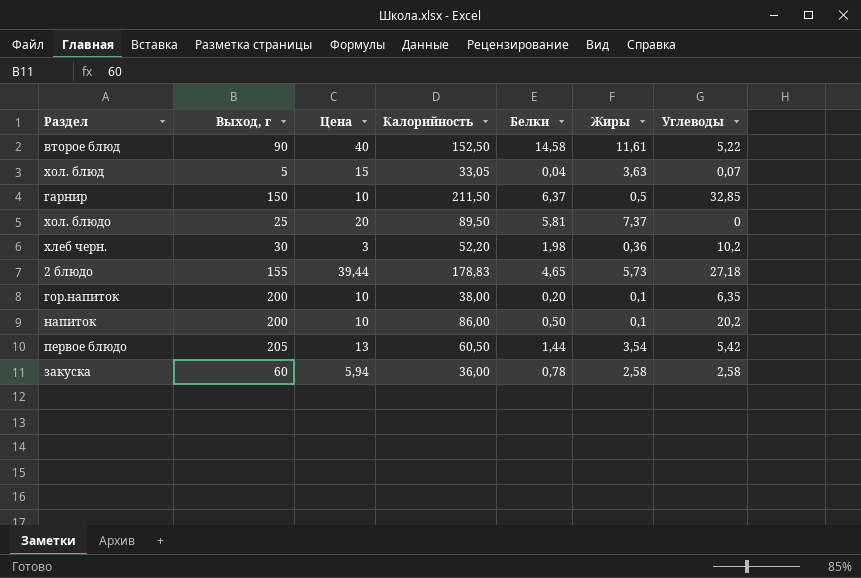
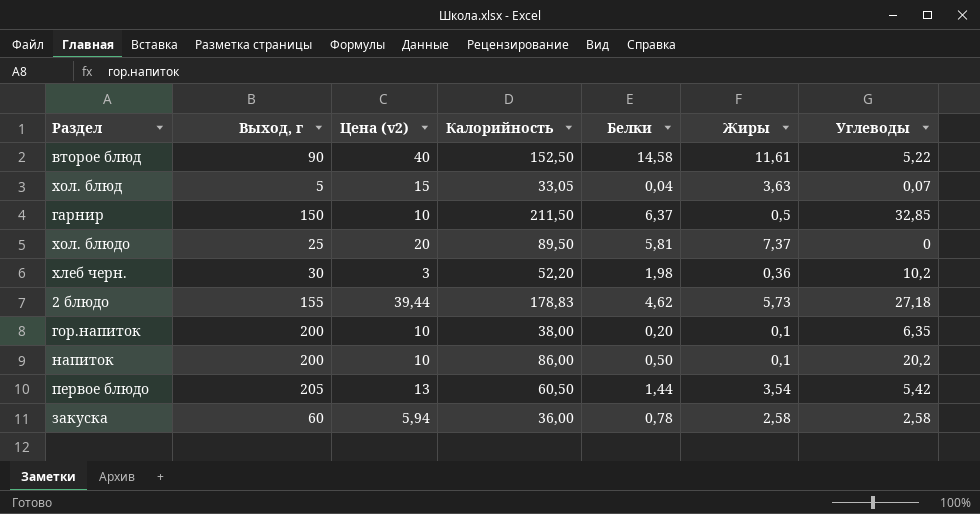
column name: Цена -> Цена (v2)
2 блюдо | Белки: 4,65 -> 4,62

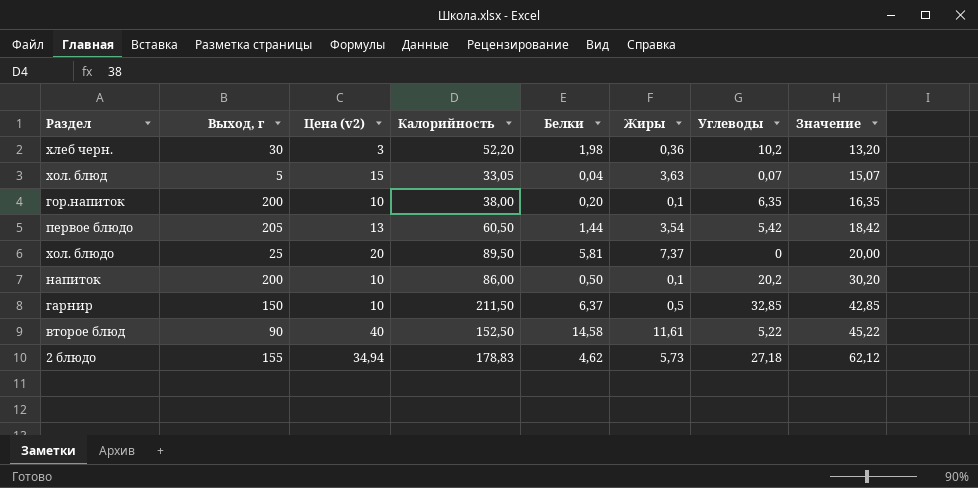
row order: none -> Значение ascending
column Значение | formula: none -> [Цена (v2)] + [Углеводы]
row закуска: 60 | 5,94 | 36,00 | 0,78 | 2,58 | 2,58 -> none
2 блюдо | Цена (v2): 39,44 -> 34,94

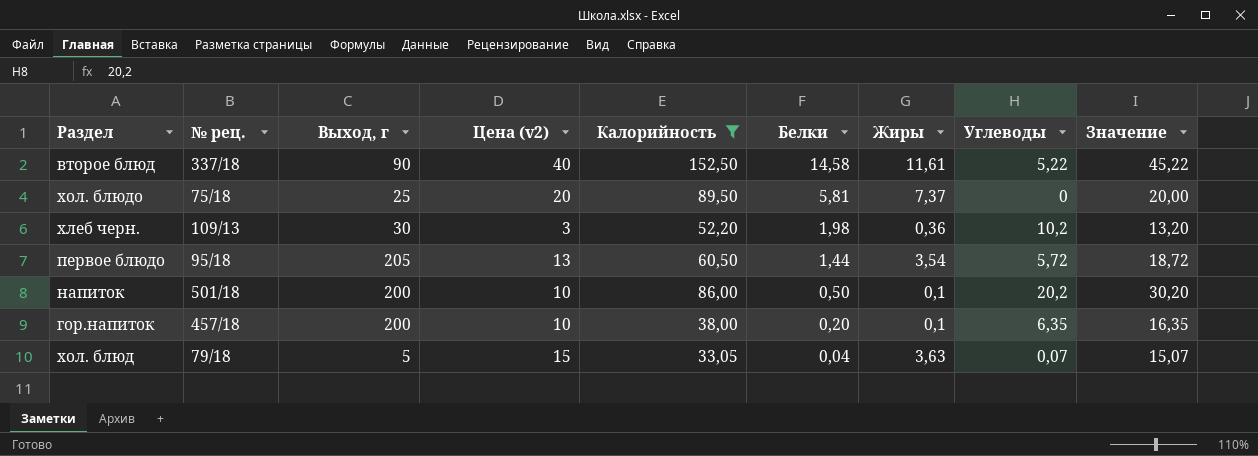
filter: none -> Калорийность <= 152,50
row order: Значение ascending -> Белки descending
column № рец. | position: none -> 2
первое блюдо | Углеводы: 5,42 -> 5,72
первое блюдо | Значение: 18,42 -> 18,72

